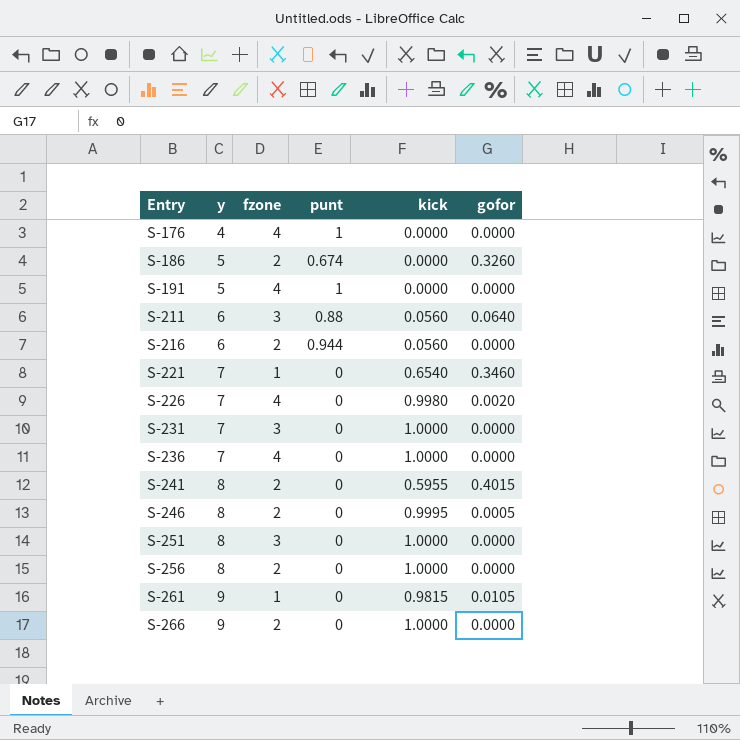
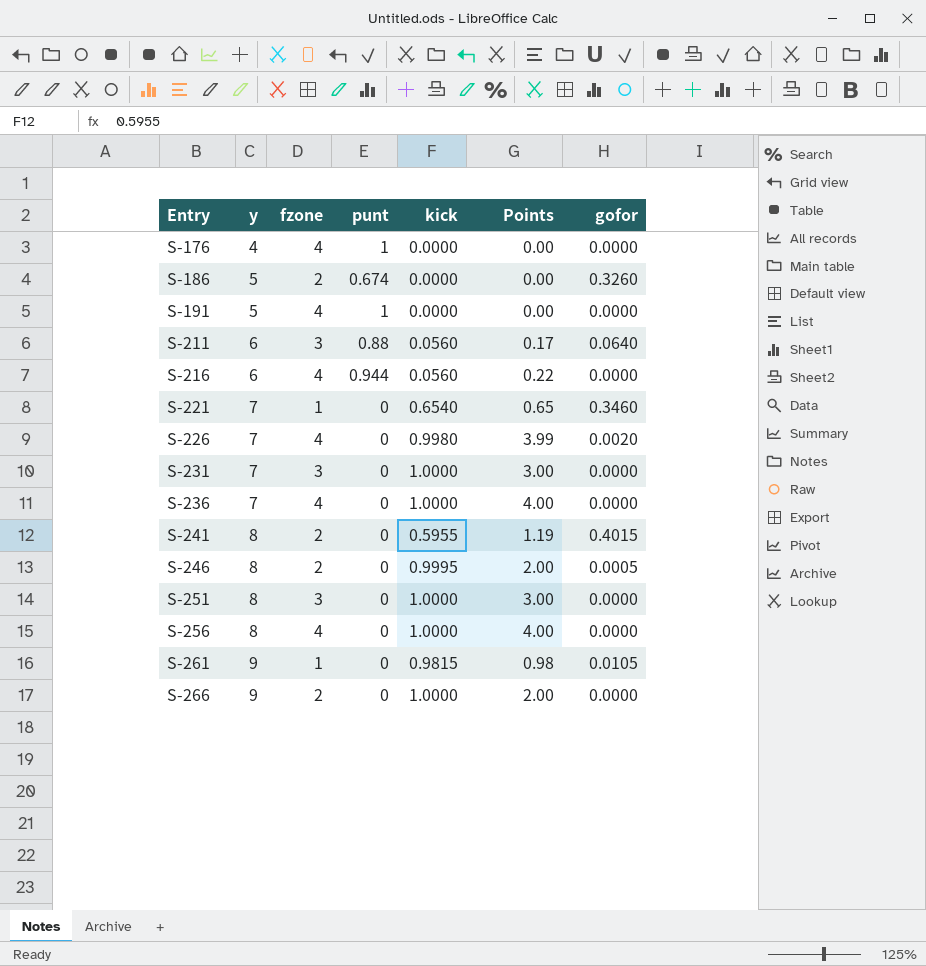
column Points | formula: none -> [fzone] * [kick]
S-216 | fzone: 2 -> 4
S-256 | fzone: 2 -> 4

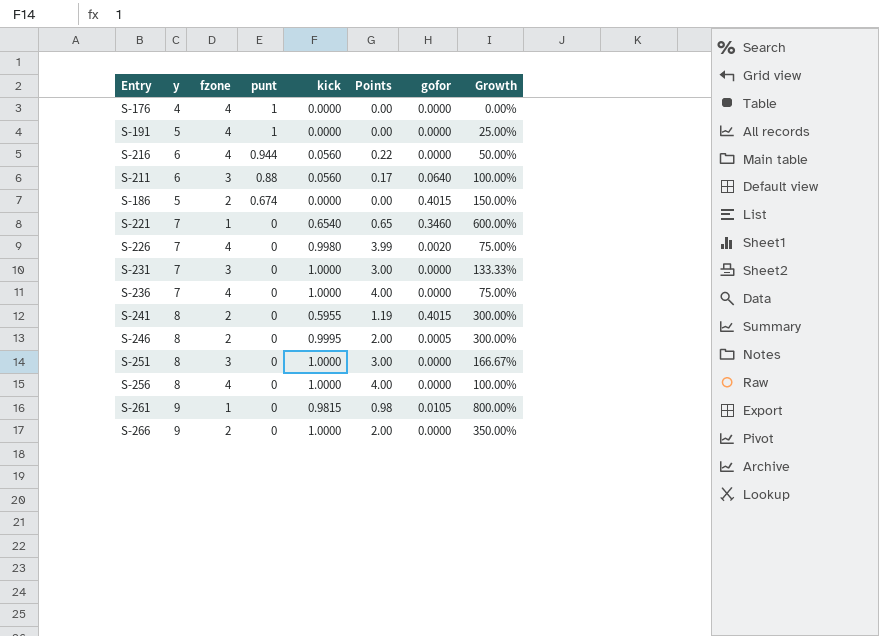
row order: Entry ascending -> punt descending
column Growth | formula: none -> ([y] - [fzone]) / [fzone]
S-186 | gofor: 0.3260 -> 0.4015

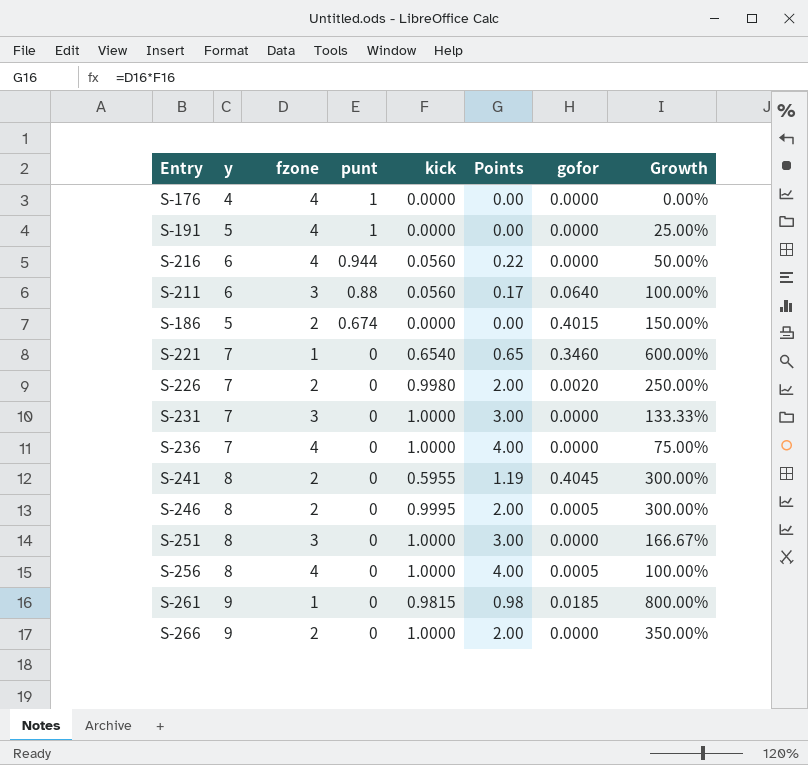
S-226 | fzone: 4 -> 2
S-226 | Points: 3.99 -> 2.00
S-226 | Growth: 75.00% -> 250.00%
S-241 | gofor: 0.4015 -> 0.4045
S-256 | gofor: 0.0000 -> 0.0005
S-261 | gofor: 0.0105 -> 0.0185

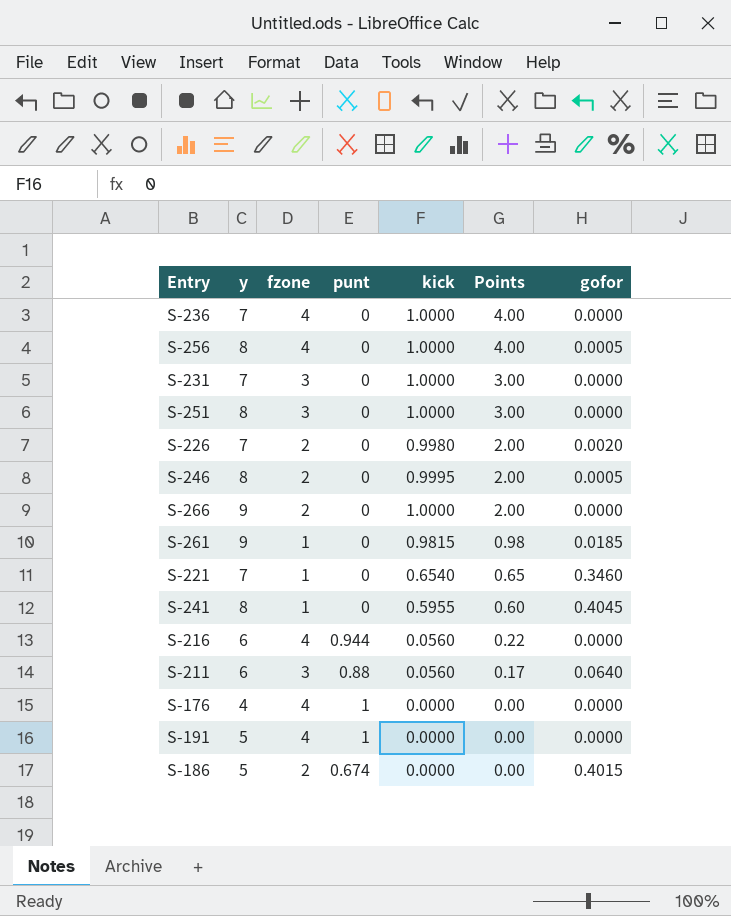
row order: punt descending -> Points descending
column Growth | formula: ([y] - [fzone]) / [fzone] -> none
S-241 | fzone: 2 -> 1
S-241 | Points: 1.19 -> 0.60

